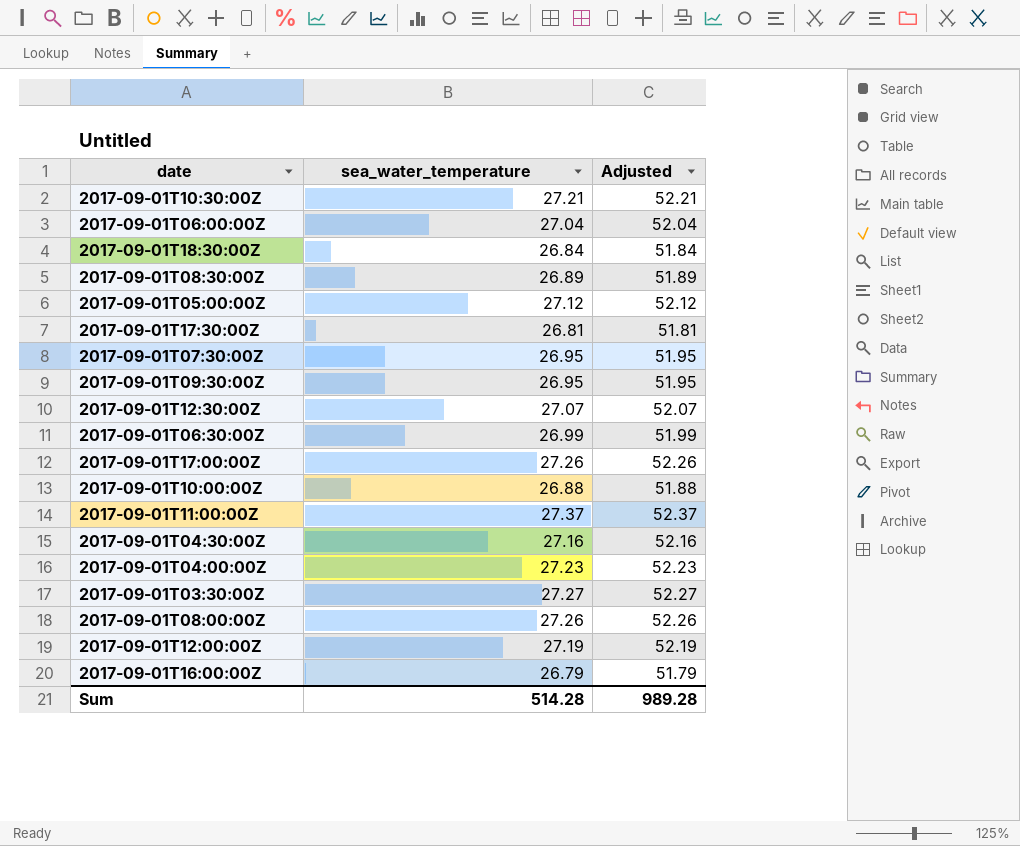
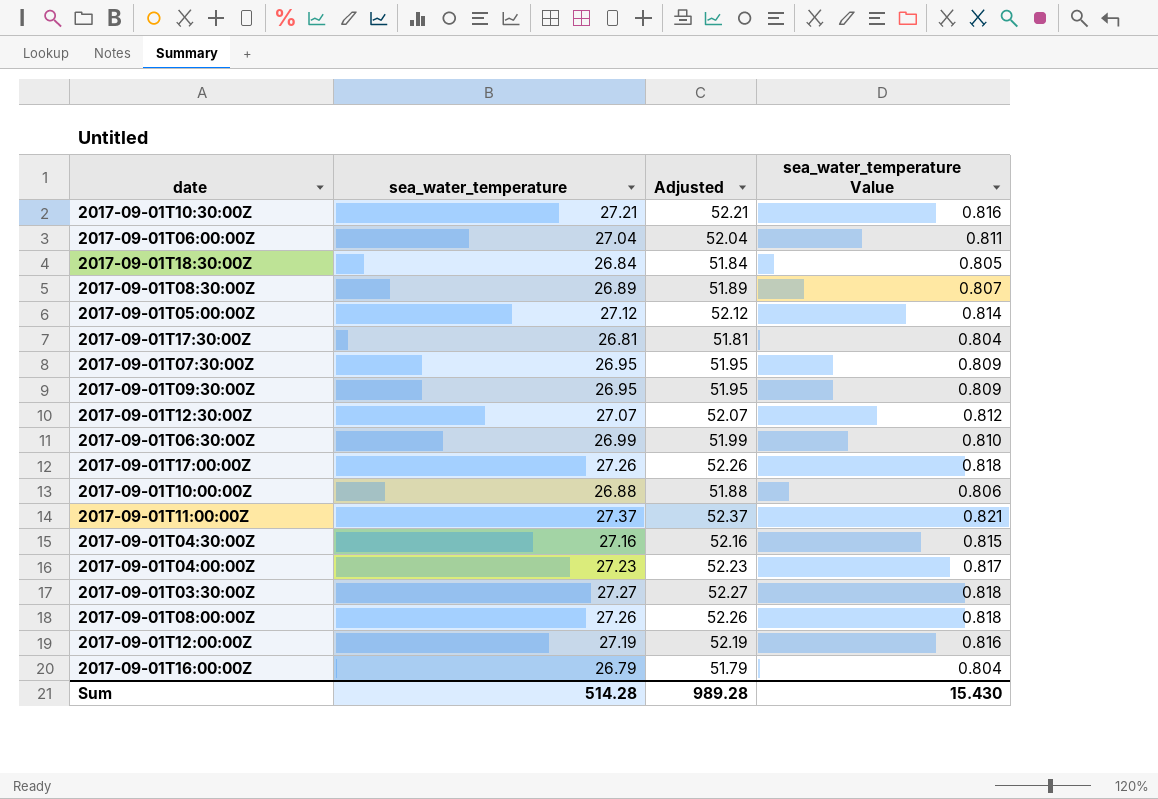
column sea_water_temperature Value | formula: none -> [sea_water_temperature] * 0.03

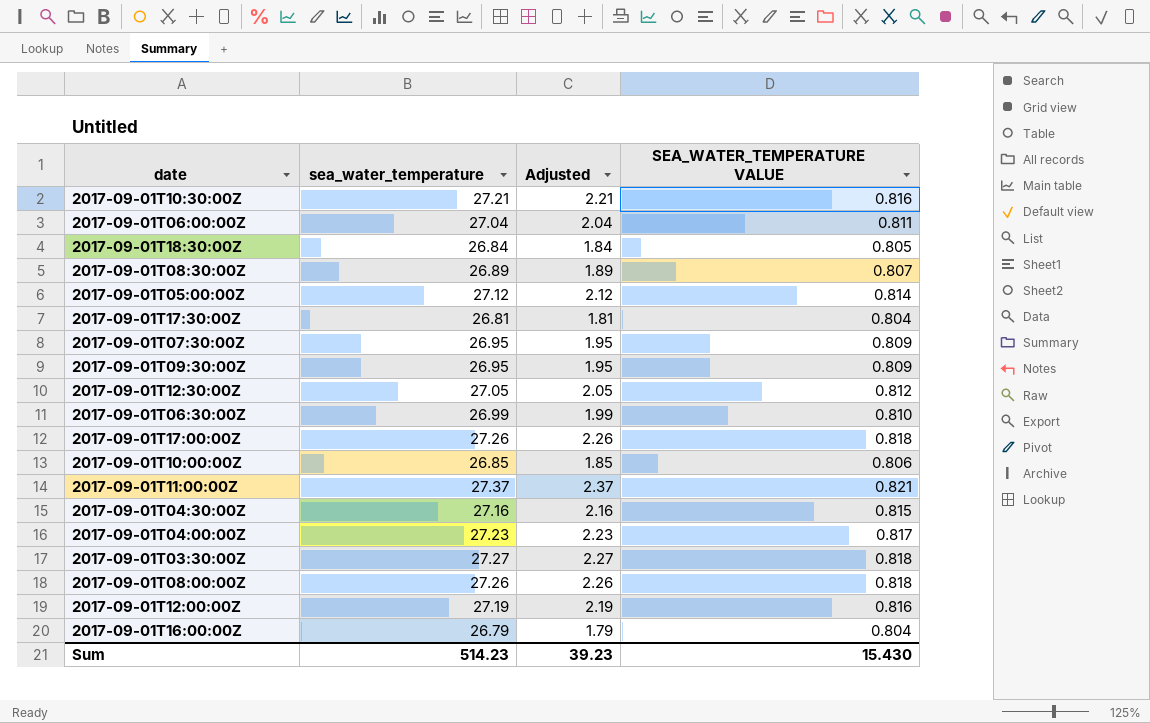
column Adjusted | formula: [sea_water_temperature] + 25 -> [sea_water_temperature] - 25
column name: sea_water_temperature Value -> SEA_WATER_TEMPERATURE VALUE
2017-09-01T12:30:00Z | sea_water_temperature: 27.07 -> 27.05
2017-09-01T10:00:00Z | sea_water_temperature: 26.88 -> 26.85
Sum | sea_water_temperature: 514.28 -> 514.23
Sum | Adjusted: 989.28 -> 39.23

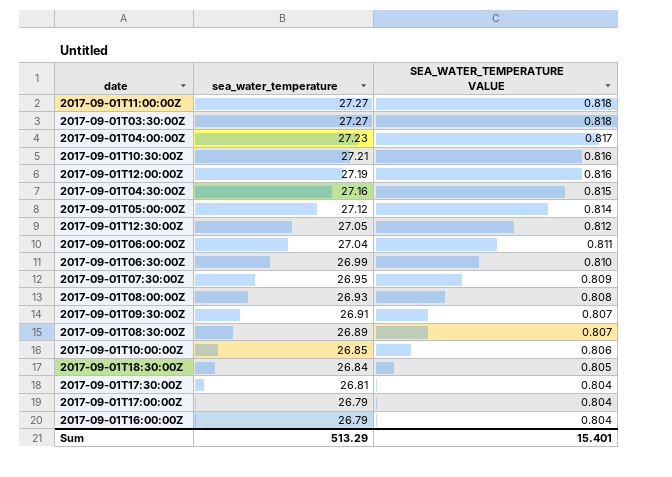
row order: none -> sea_water_temperature descending
column Adjusted | formula: [sea_water_temperature] - 25 -> none
2017-09-01T11:00:00Z | sea_water_temperature: 27.37 -> 27.27
2017-09-01T11:00:00Z | SEA_WATER_TEMPERATURE VALUE: 0.821 -> 0.818
2017-09-01T08:00:00Z | sea_water_temperature: 27.26 -> 26.93
2017-09-01T08:00:00Z | SEA_WATER_TEMPERATURE VALUE: 0.818 -> 0.808
2017-09-01T09:30:00Z | sea_water_temperature: 26.95 -> 26.91
2017-09-01T09:30:00Z | SEA_WATER_TEMPERATURE VALUE: 0.809 -> 0.807
2017-09-01T17:00:00Z | sea_water_temperature: 27.26 -> 26.79
2017-09-01T17:00:00Z | SEA_WATER_TEMPERATURE VALUE: 0.818 -> 0.804
Sum | sea_water_temperature: 514.23 -> 513.29
Sum | SEA_WATER_TEMPERATURE VALUE: 15.430 -> 15.401

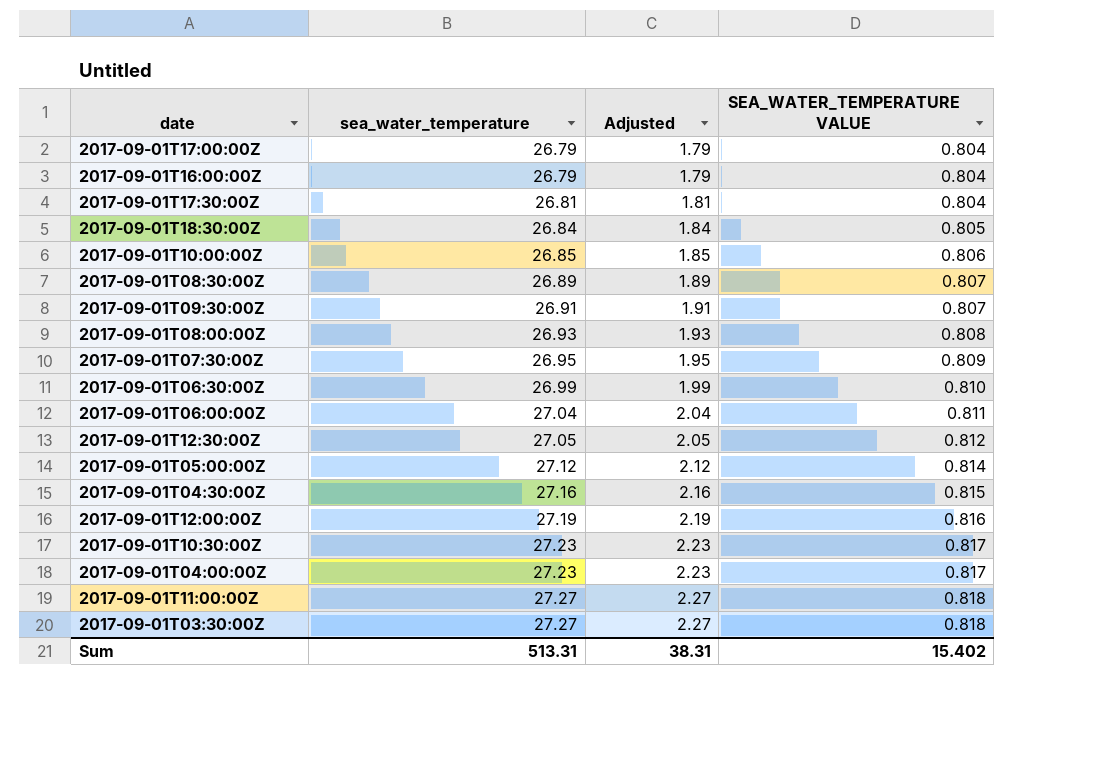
row order: sea_water_temperature descending -> sea_water_temperature ascending
column Adjusted | formula: none -> [sea_water_temperature] - 25
2017-09-01T10:30:00Z | sea_water_temperature: 27.21 -> 27.23
2017-09-01T10:30:00Z | SEA_WATER_TEMPERATURE VALUE: 0.816 -> 0.817
Sum | sea_water_temperature: 513.29 -> 513.31
Sum | SEA_WATER_TEMPERATURE VALUE: 15.401 -> 15.402

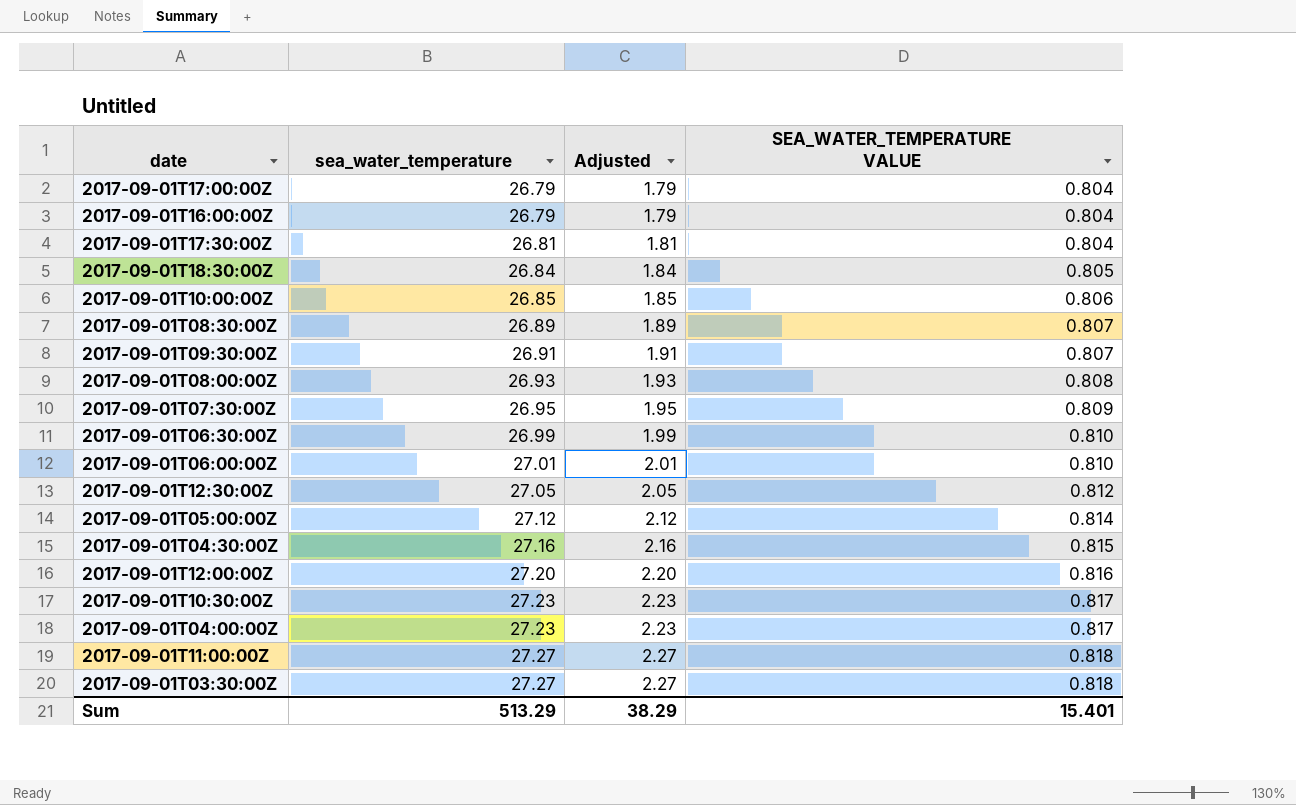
2017-09-01T06:00:00Z | sea_water_temperature: 27.04 -> 27.01
2017-09-01T06:00:00Z | Adjusted: 2.04 -> 2.01
2017-09-01T06:00:00Z | SEA_WATER_TEMPERATURE VALUE: 0.811 -> 0.810
2017-09-01T12:00:00Z | sea_water_temperature: 27.19 -> 27.20
2017-09-01T12:00:00Z | Adjusted: 2.19 -> 2.20
Sum | sea_water_temperature: 513.31 -> 513.29
Sum | Adjusted: 38.31 -> 38.29
Sum | SEA_WATER_TEMPERATURE VALUE: 15.402 -> 15.401

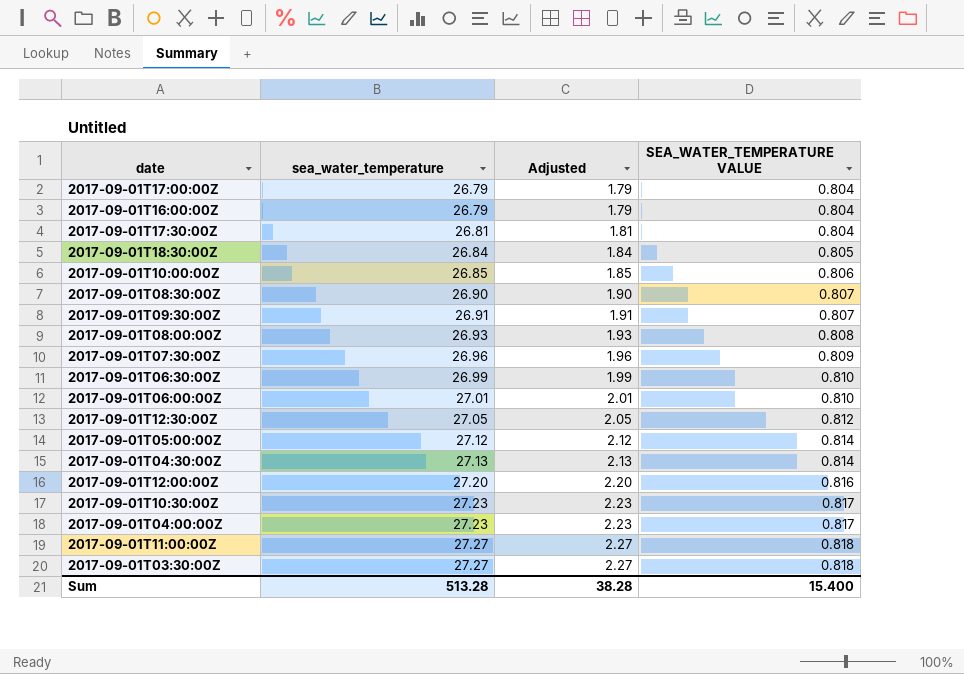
2017-09-01T08:30:00Z | sea_water_temperature: 26.89 -> 26.90
2017-09-01T08:30:00Z | Adjusted: 1.89 -> 1.90
2017-09-01T07:30:00Z | sea_water_temperature: 26.95 -> 26.96
2017-09-01T07:30:00Z | Adjusted: 1.95 -> 1.96
2017-09-01T04:30:00Z | sea_water_temperature: 27.16 -> 27.13
2017-09-01T04:30:00Z | Adjusted: 2.16 -> 2.13
2017-09-01T04:30:00Z | SEA_WATER_TEMPERATURE VALUE: 0.815 -> 0.814
Sum | sea_water_temperature: 513.29 -> 513.28
Sum | Adjusted: 38.29 -> 38.28
Sum | SEA_WATER_TEMPERATURE VALUE: 15.401 -> 15.400

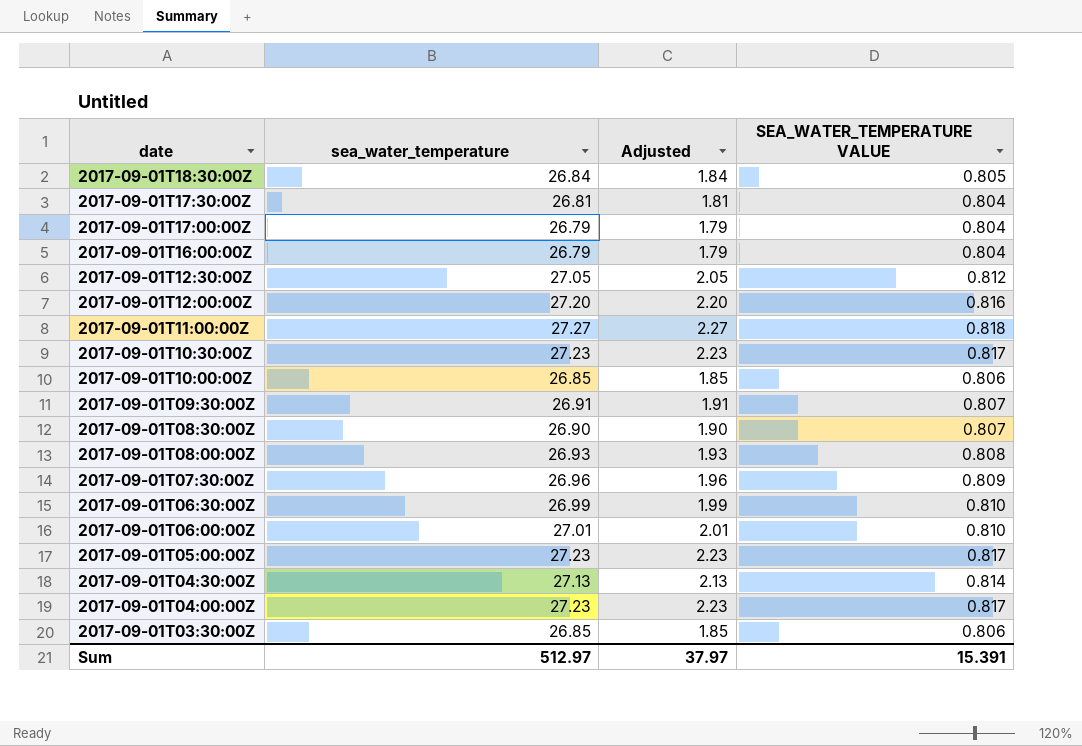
row order: sea_water_temperature ascending -> date descending
2017-09-01T05:00:00Z | sea_water_temperature: 27.12 -> 27.23
2017-09-01T05:00:00Z | Adjusted: 2.12 -> 2.23
2017-09-01T05:00:00Z | SEA_WATER_TEMPERATURE VALUE: 0.814 -> 0.817
2017-09-01T03:30:00Z | sea_water_temperature: 27.27 -> 26.85
2017-09-01T03:30:00Z | Adjusted: 2.27 -> 1.85
2017-09-01T03:30:00Z | SEA_WATER_TEMPERATURE VALUE: 0.818 -> 0.806
Sum | sea_water_temperature: 513.28 -> 512.97
Sum | Adjusted: 38.28 -> 37.97
Sum | SEA_WATER_TEMPERATURE VALUE: 15.400 -> 15.391

